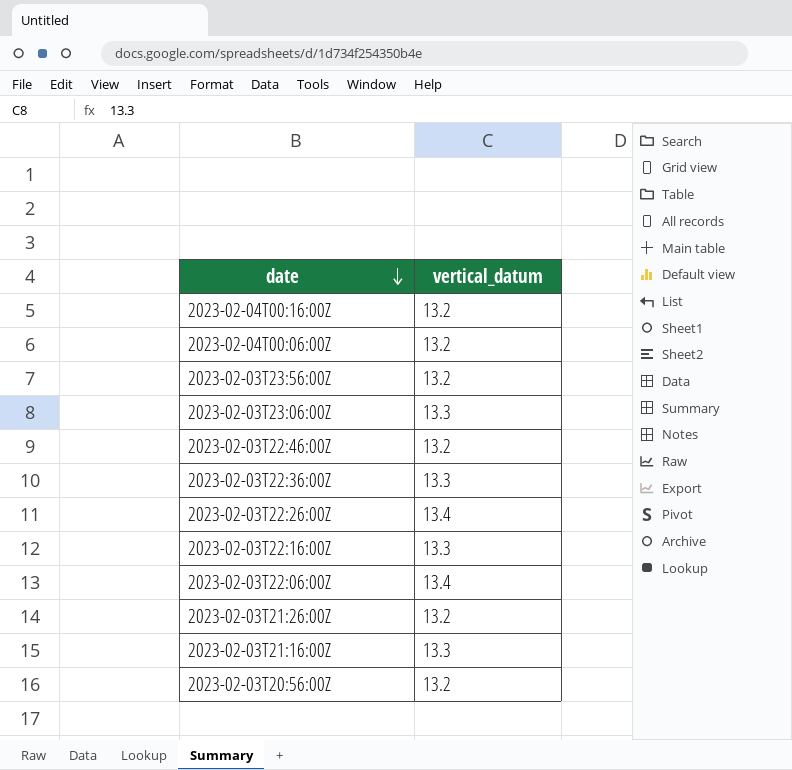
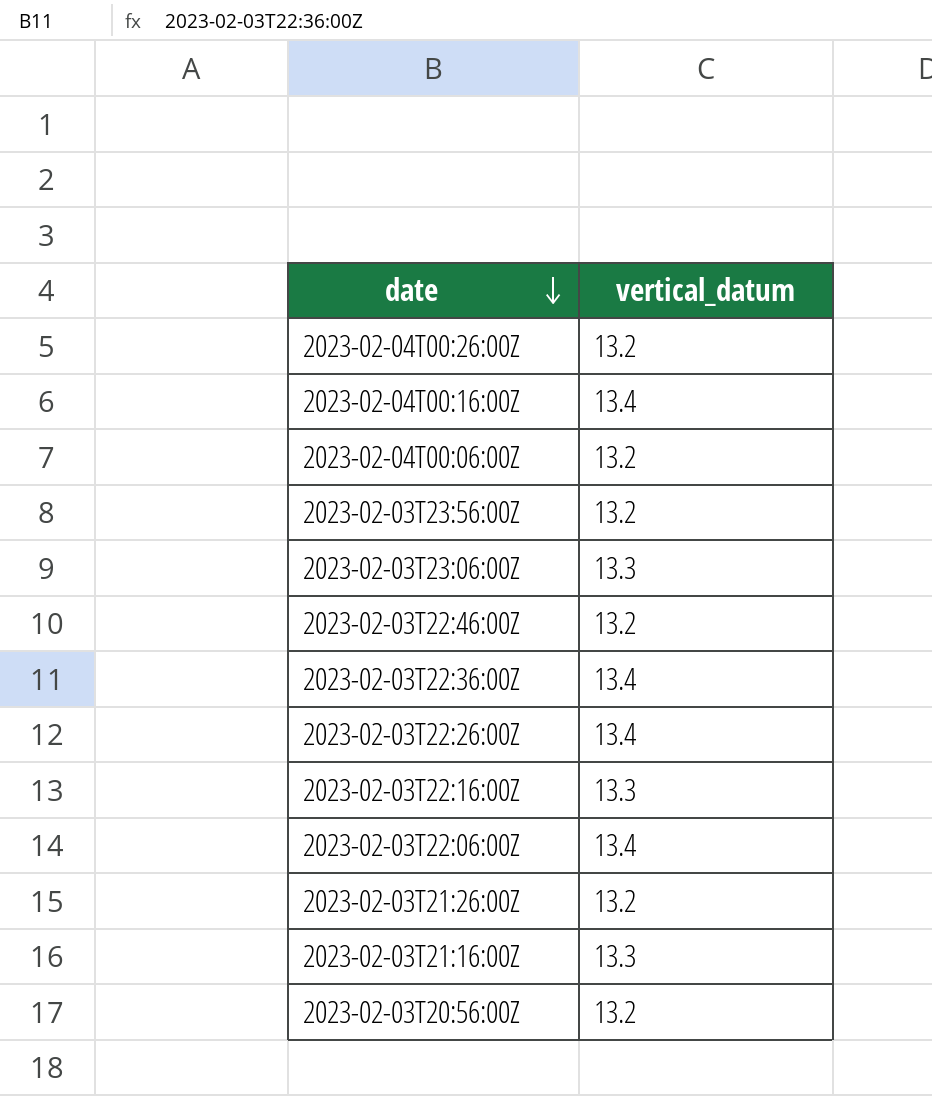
row 2023-02-04T00:26:00Z: none -> 13.2
2023-02-04T00:16:00Z | vertical_datum: 13.2 -> 13.4
2023-02-03T22:36:00Z | vertical_datum: 13.3 -> 13.4

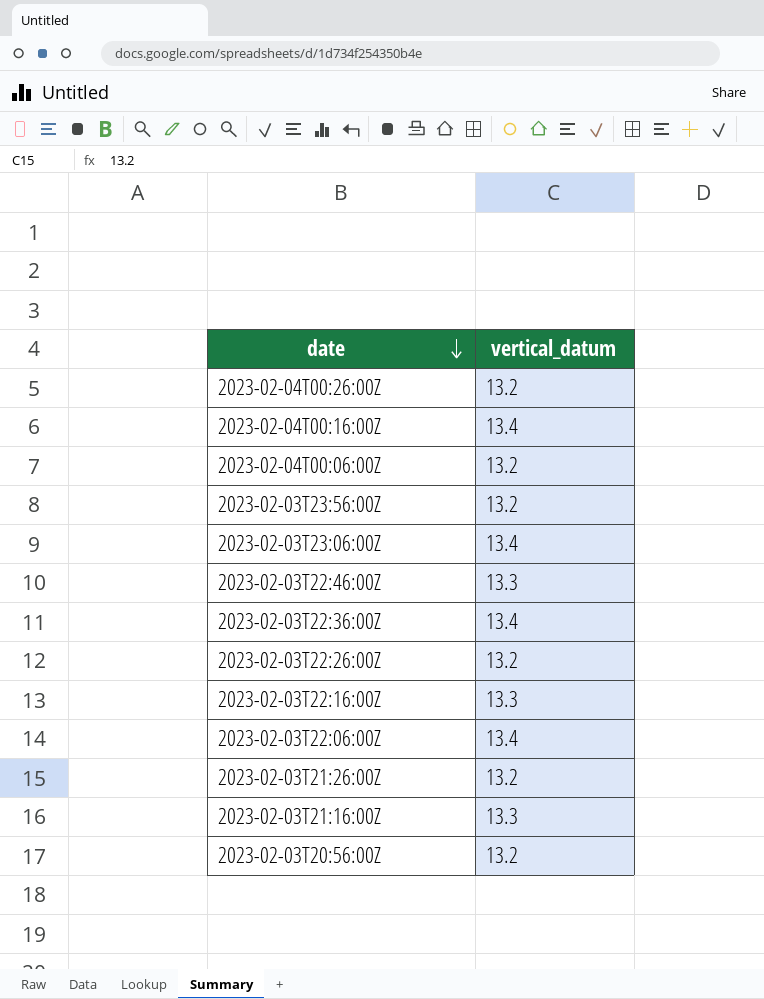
2023-02-03T23:06:00Z | vertical_datum: 13.3 -> 13.4
2023-02-03T22:46:00Z | vertical_datum: 13.2 -> 13.3
2023-02-03T22:26:00Z | vertical_datum: 13.4 -> 13.2

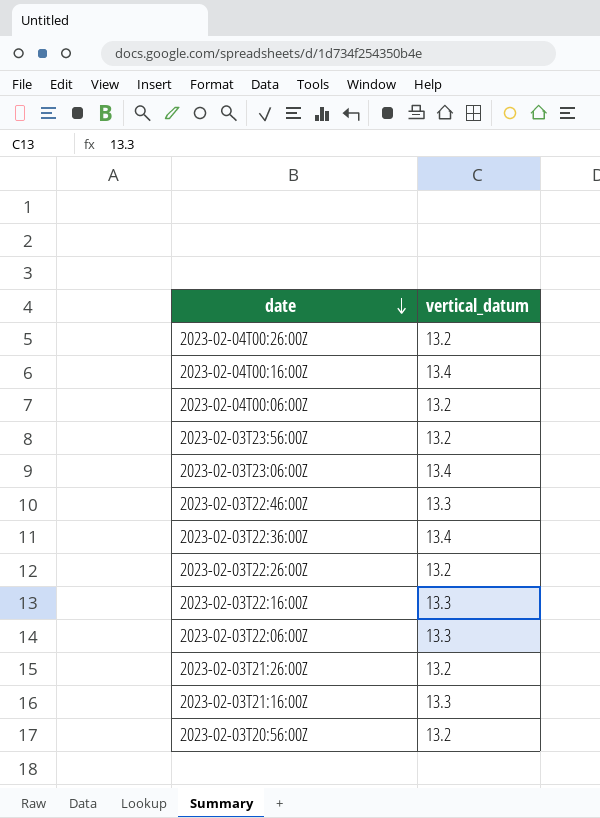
2023-02-03T22:06:00Z | vertical_datum: 13.4 -> 13.3

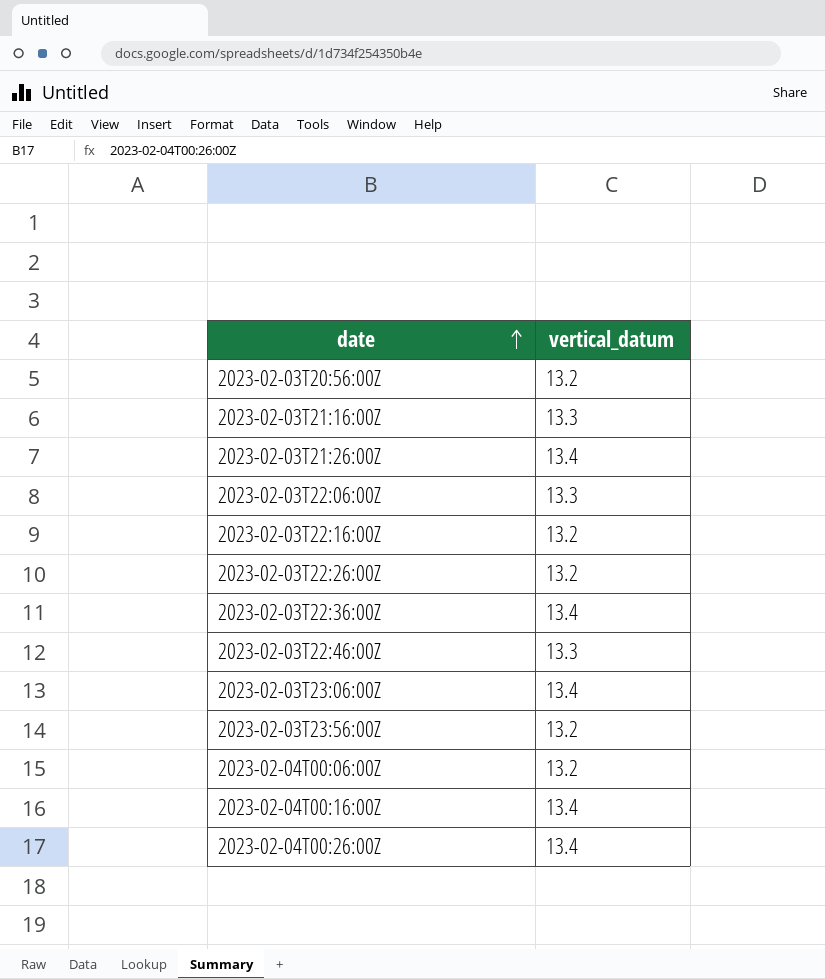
row order: date descending -> date ascending
2023-02-03T21:26:00Z | vertical_datum: 13.2 -> 13.4
2023-02-03T22:16:00Z | vertical_datum: 13.3 -> 13.2
2023-02-04T00:26:00Z | vertical_datum: 13.2 -> 13.4

